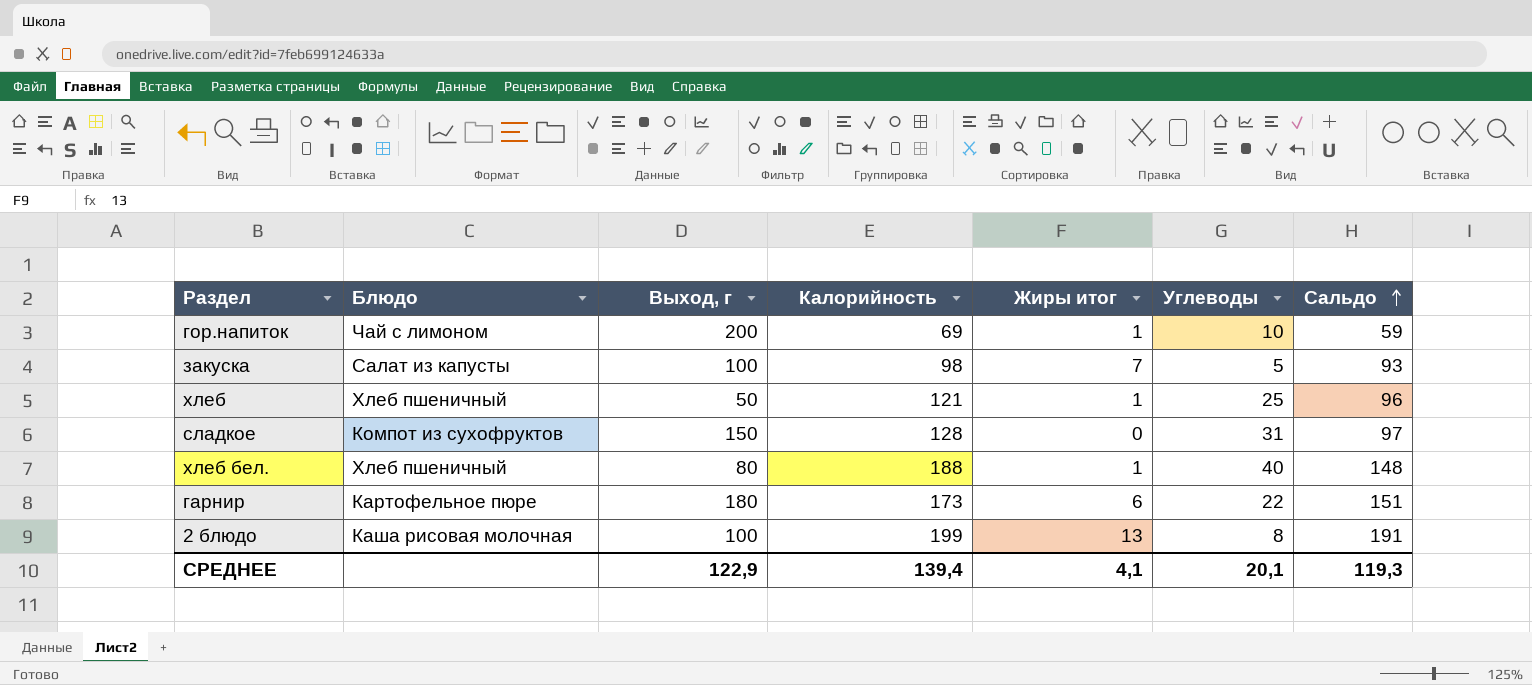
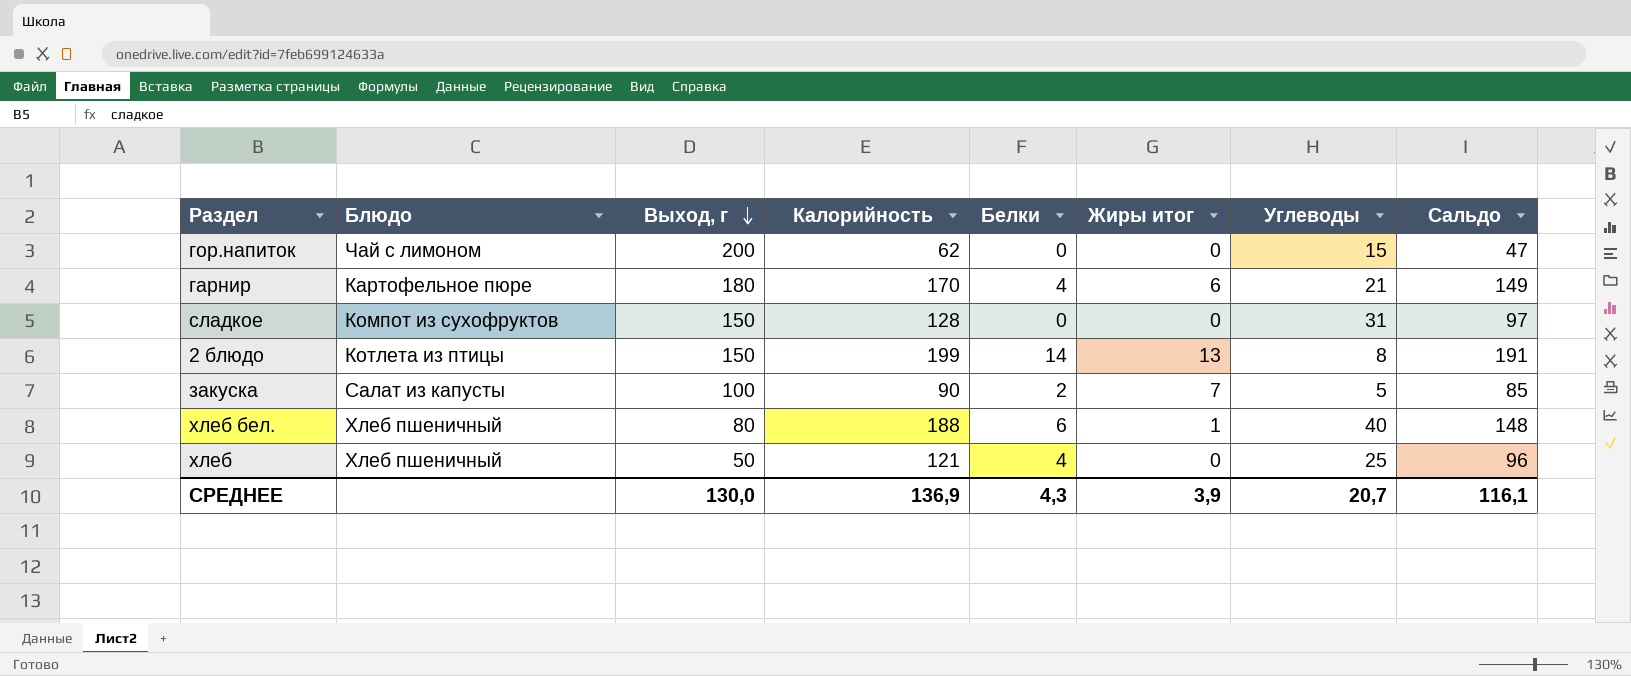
row order: Сальдо ascending -> Выход, г descending
column Белки | position: none -> 5
гор.напиток | Калорийность: 69 -> 62
гор.напиток | Жиры итог: 1 -> 0
гор.напиток | Углеводы: 10 -> 15
гор.напиток | Сальдо: 59 -> 47
гарнир | Калорийность: 173 -> 170
гарнир | Углеводы: 22 -> 21
гарнир | Сальдо: 151 -> 149
2 блюдо | Блюдо: Каша рисовая молочная -> Котлета из птицы
2 блюдо | Выход, г: 100 -> 150
закуска | Калорийность: 98 -> 90
закуска | Сальдо: 93 -> 85
хлеб | Жиры итог: 1 -> 0
СРЕДНЕЕ | Выход, г: 122,9 -> 130,0
СРЕДНЕЕ | Калорийность: 139,4 -> 136,9
СРЕДНЕЕ | Жиры итог: 4,1 -> 3,9
СРЕДНЕЕ | Углеводы: 20,1 -> 20,7
СРЕДНЕЕ | Сальдо: 119,3 -> 116,1

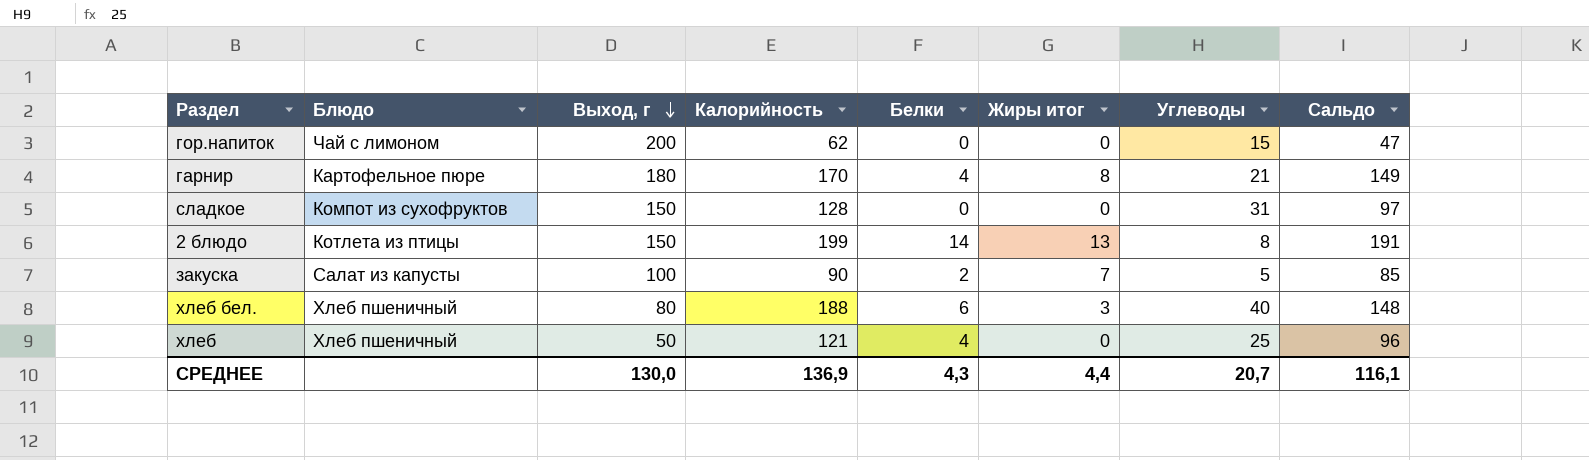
гарнир | Жиры итог: 6 -> 8
хлеб бел. | Жиры итог: 1 -> 3
СРЕДНЕЕ | Жиры итог: 3,9 -> 4,4

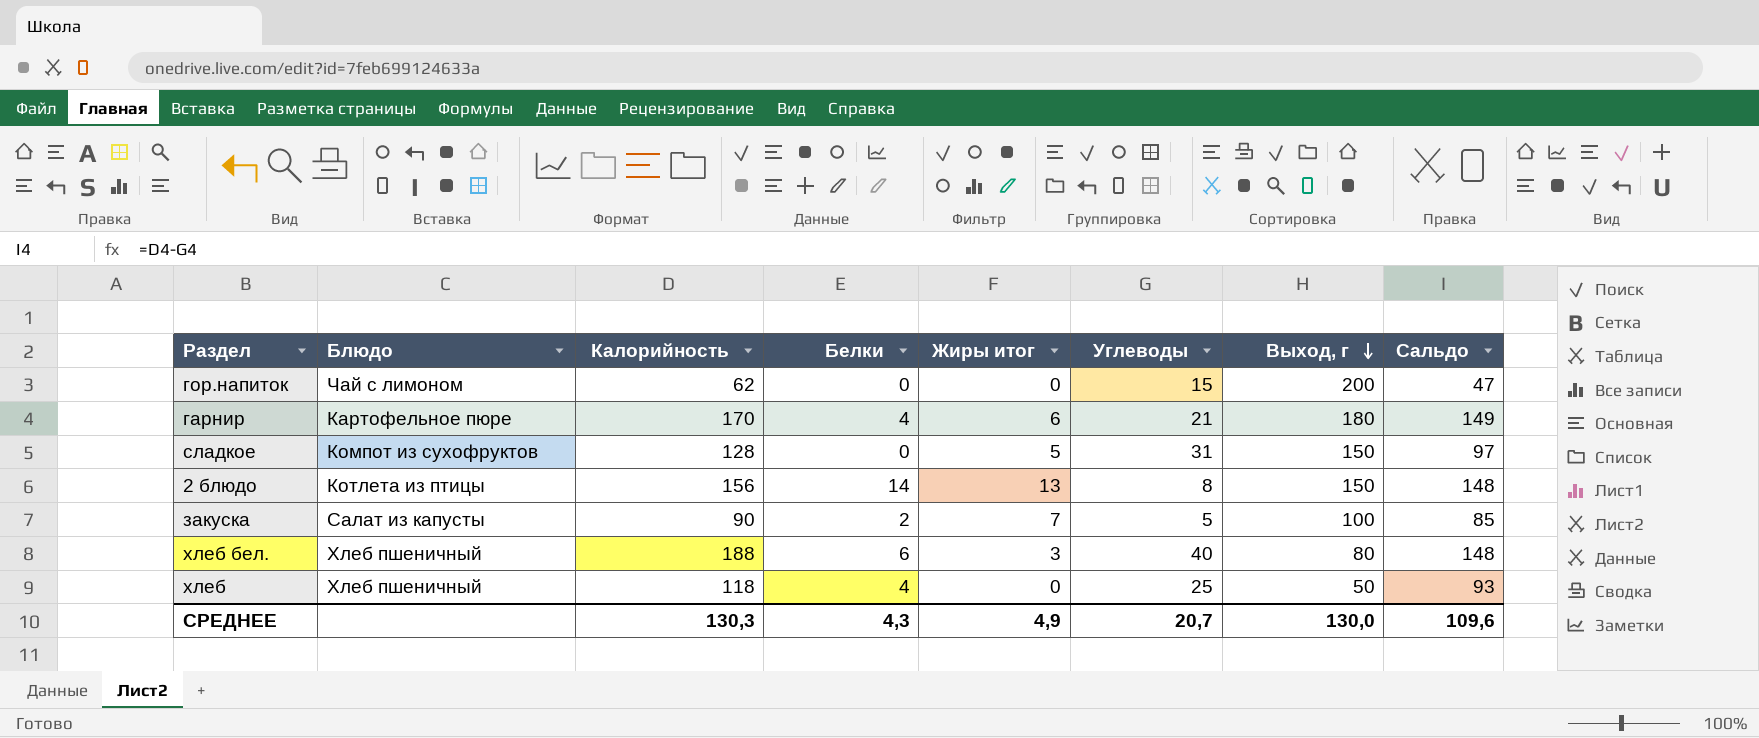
column Выход, г | position: 3 -> 7
гарнир | Жиры итог: 8 -> 6
сладкое | Жиры итог: 0 -> 5
2 блюдо | Калорийность: 199 -> 156
2 блюдо | Сальдо: 191 -> 148
хлеб | Калорийность: 121 -> 118
хлеб | Сальдо: 96 -> 93
СРЕДНЕЕ | Калорийность: 136,9 -> 130,3
СРЕДНЕЕ | Жиры итог: 4,4 -> 4,9
СРЕДНЕЕ | Сальдо: 116,1 -> 109,6

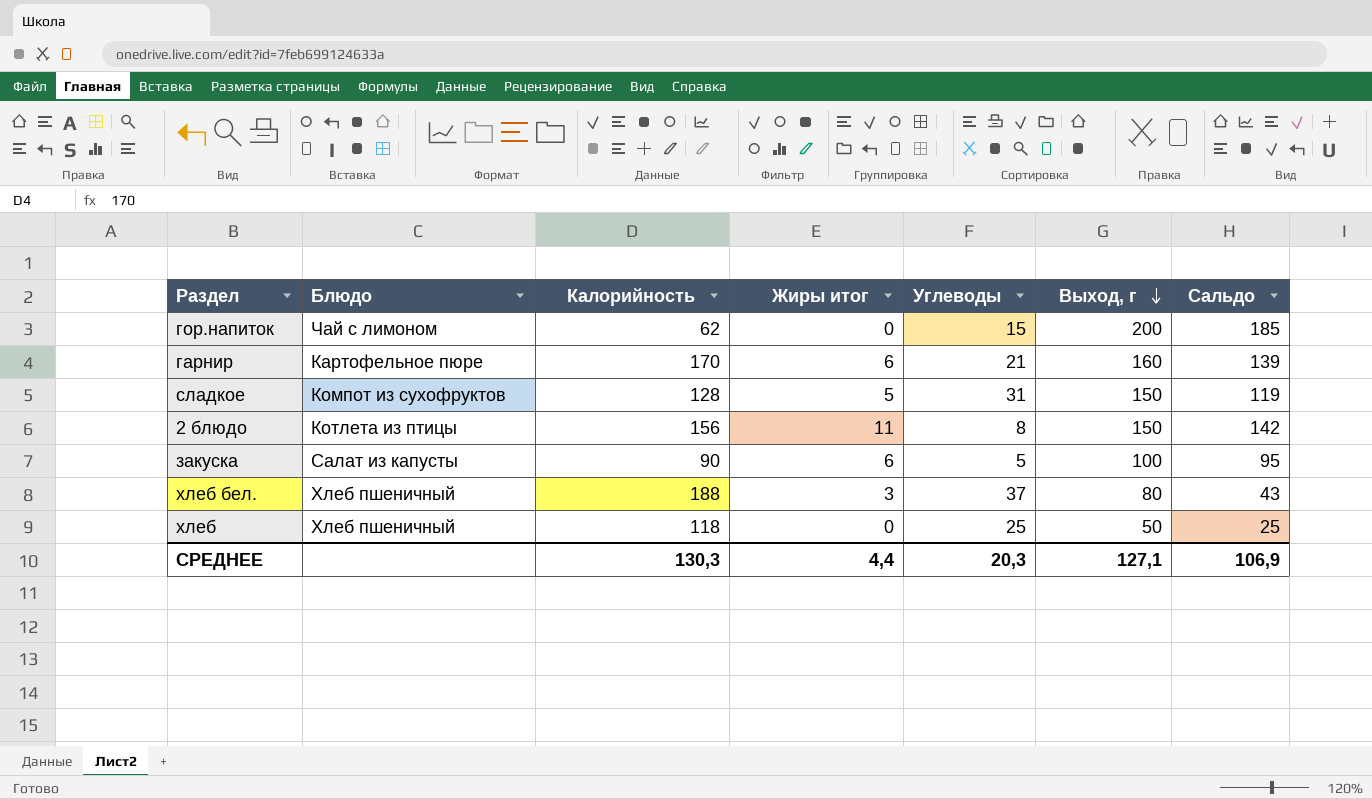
column Белки | position: 4 -> none
column Сальдо | formula: [Калорийность] - [Углеводы] -> [Выход, г] - [Углеводы]
гарнир | Выход, г: 180 -> 160
2 блюдо | Жиры итог: 13 -> 11
закуска | Жиры итог: 7 -> 6
хлеб бел. | Углеводы: 40 -> 37
СРЕДНЕЕ | Жиры итог: 4,9 -> 4,4
СРЕДНЕЕ | Углеводы: 20,7 -> 20,3
СРЕДНЕЕ | Выход, г: 130,0 -> 127,1
СРЕДНЕЕ | Сальдо: 109,6 -> 106,9

